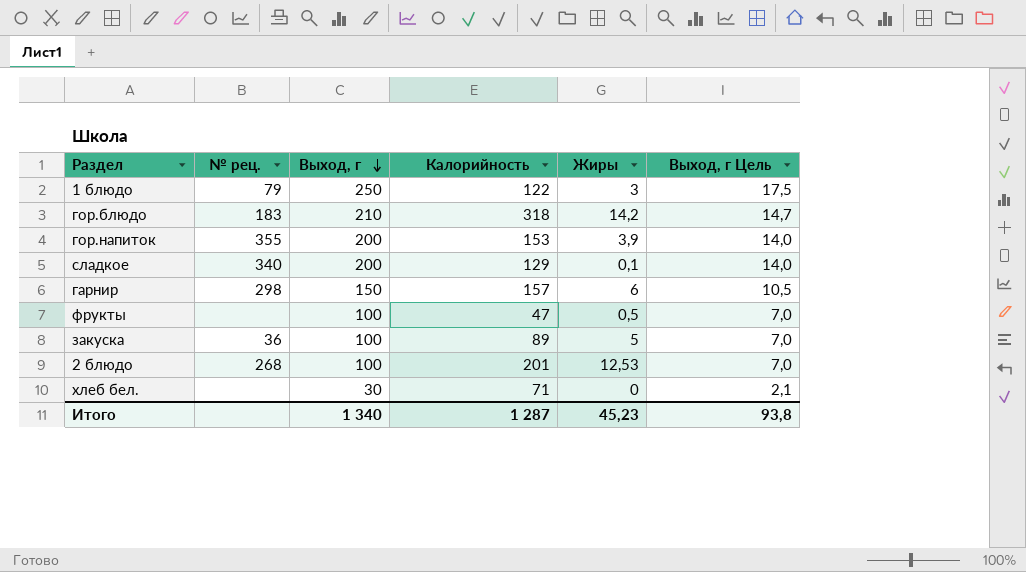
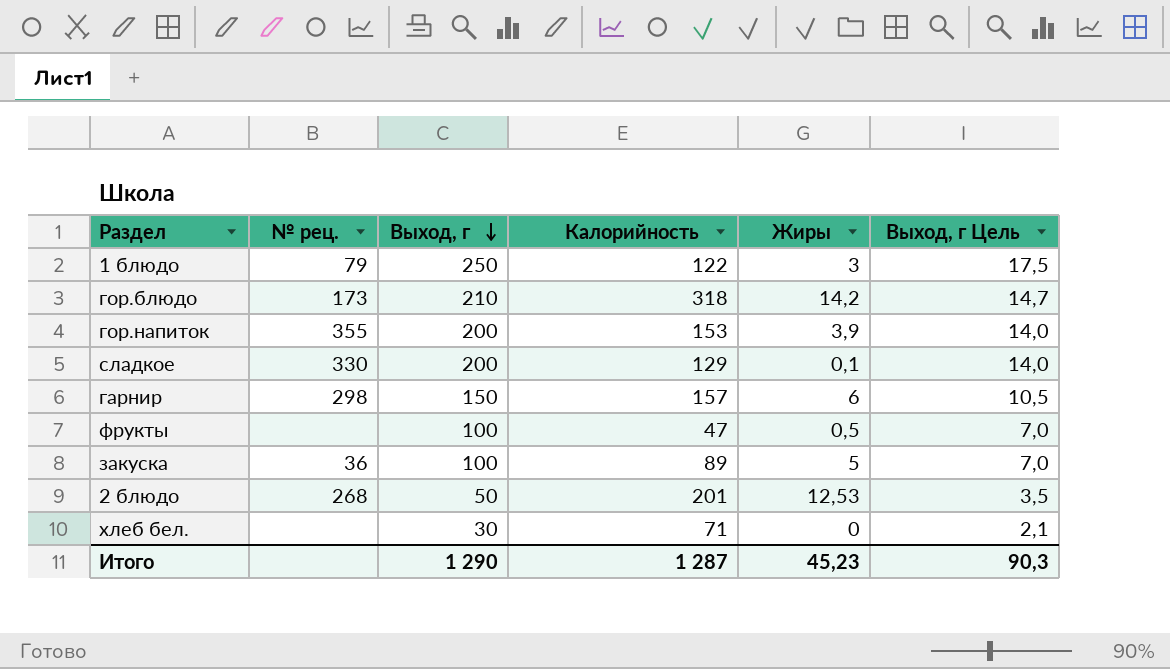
гор.блюдо | № рец.: 183 -> 173
сладкое | № рец.: 340 -> 330
2 блюдо | Выход, г: 100 -> 50
2 блюдо | Выход, г Цель: 7,0 -> 3,5
Итого | Выход, г: 1 340 -> 1 290
Итого | Выход, г Цель: 93,8 -> 90,3

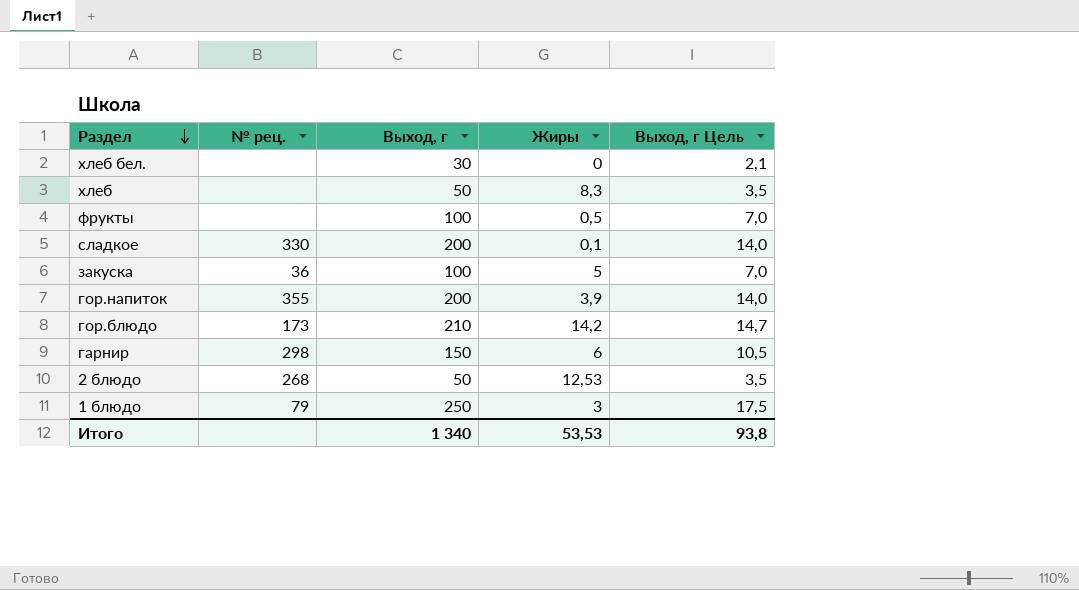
row order: Выход, г descending -> Раздел descending
column Калорийность | position: 4 -> none
row хлеб: none -> none | 50 | 8,3 | 3,5
Итого | Выход, г: 1 290 -> 1 340
Итого | Жиры: 45,23 -> 53,53
Итого | Выход, г Цель: 90,3 -> 93,8

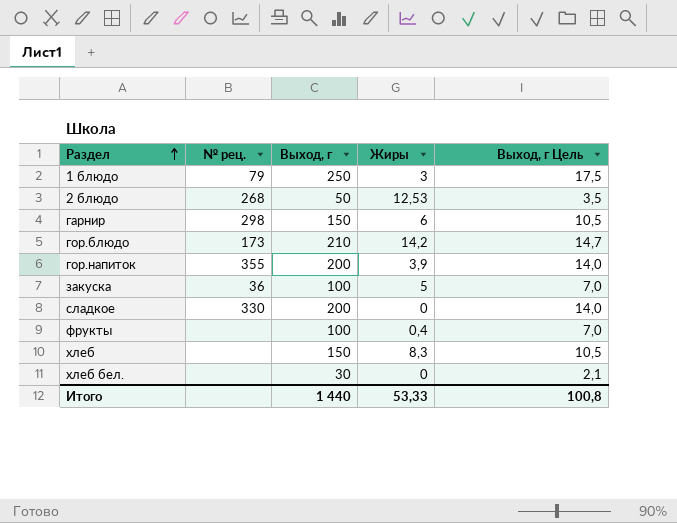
row order: Раздел descending -> Раздел ascending
сладкое | Жиры: 0,1 -> 0
фрукты | Жиры: 0,5 -> 0,4
хлеб | Выход, г: 50 -> 150
хлеб | Выход, г Цель: 3,5 -> 10,5
Итого | Выход, г: 1 340 -> 1 440
Итого | Жиры: 53,53 -> 53,33
Итого | Выход, г Цель: 93,8 -> 100,8

